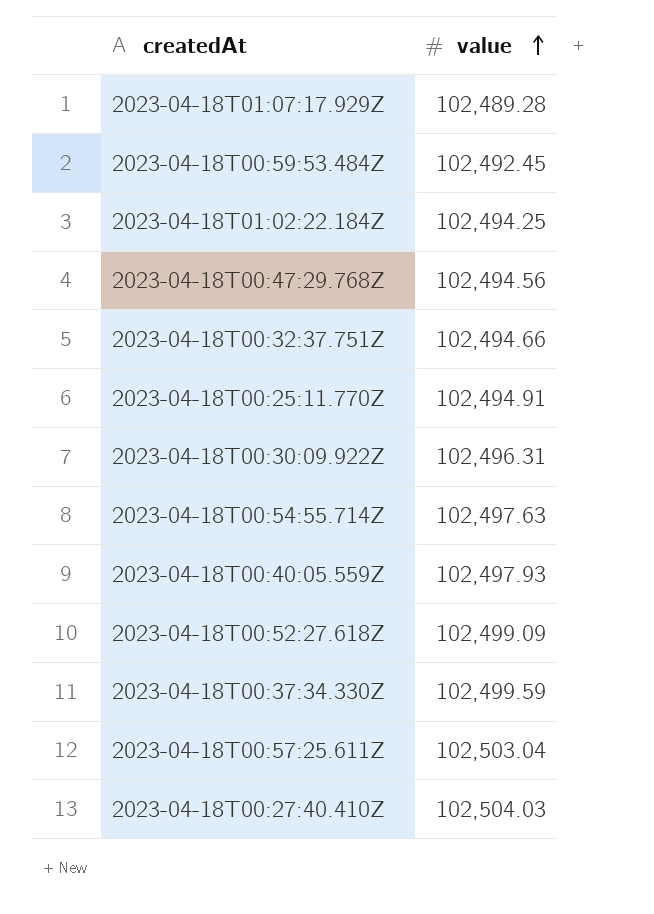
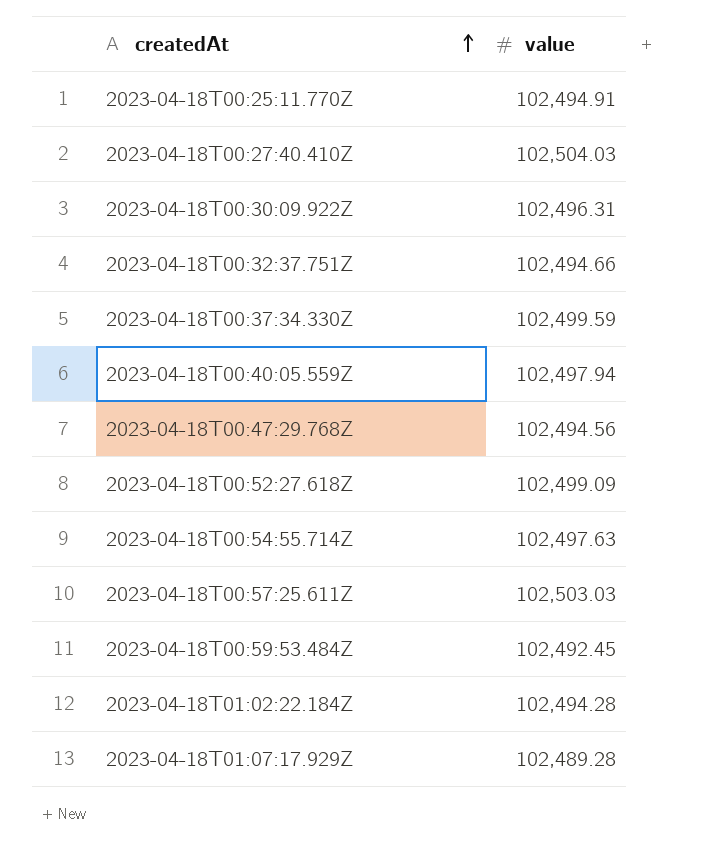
row order: value ascending -> createdAt ascending
2023-04-18T00:40:05.559Z | value: 102,497.93 -> 102,497.94
2023-04-18T00:57:25.611Z | value: 102,503.04 -> 102,503.03
2023-04-18T01:02:22.184Z | value: 102,494.25 -> 102,494.28

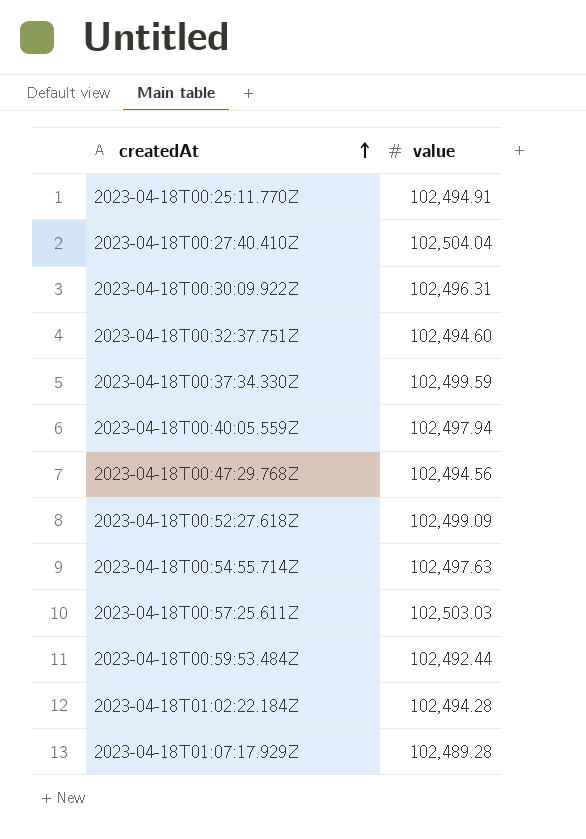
2023-04-18T00:27:40.410Z | value: 102,504.03 -> 102,504.04
2023-04-18T00:32:37.751Z | value: 102,494.66 -> 102,494.60
2023-04-18T00:59:53.484Z | value: 102,492.45 -> 102,492.44

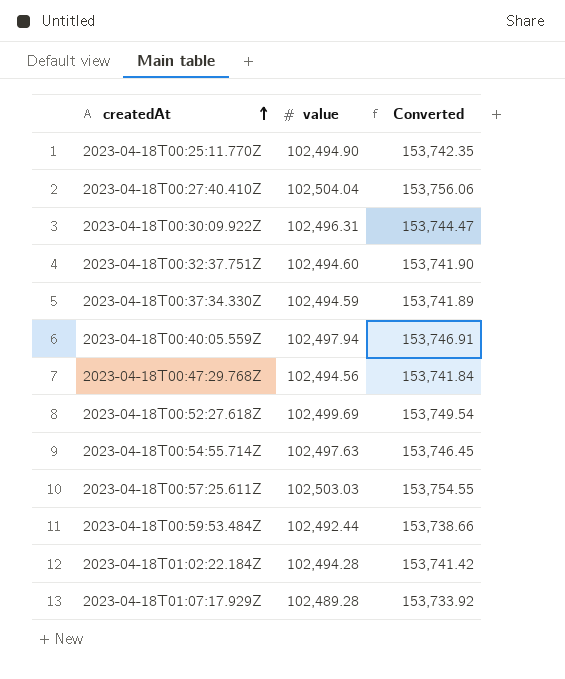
column Converted | formula: none -> [value] * 1.5
2023-04-18T00:25:11.770Z | value: 102,494.91 -> 102,494.90
2023-04-18T00:37:34.330Z | value: 102,499.59 -> 102,494.59
2023-04-18T00:52:27.618Z | value: 102,499.09 -> 102,499.69

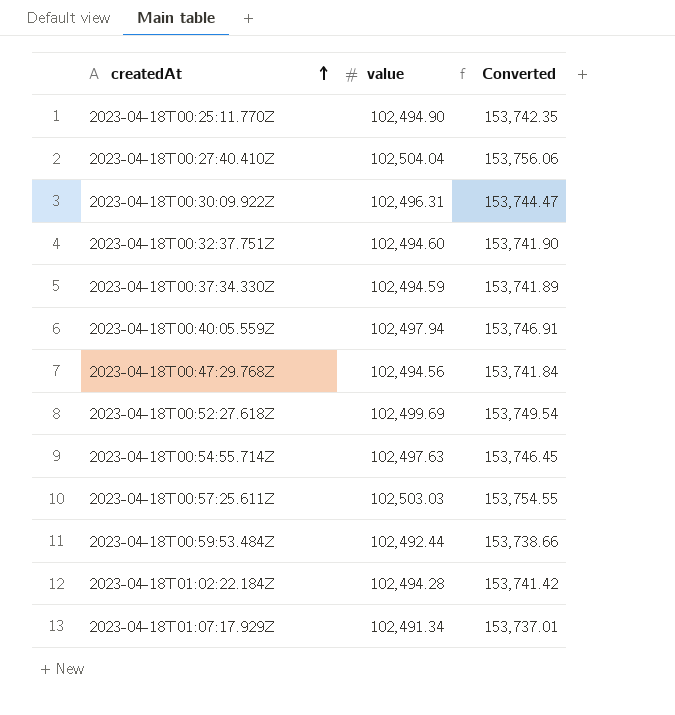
2023-04-18T01:07:17.929Z | value: 102,489.28 -> 102,491.34
2023-04-18T01:07:17.929Z | Converted: 153,733.92 -> 153,737.01

